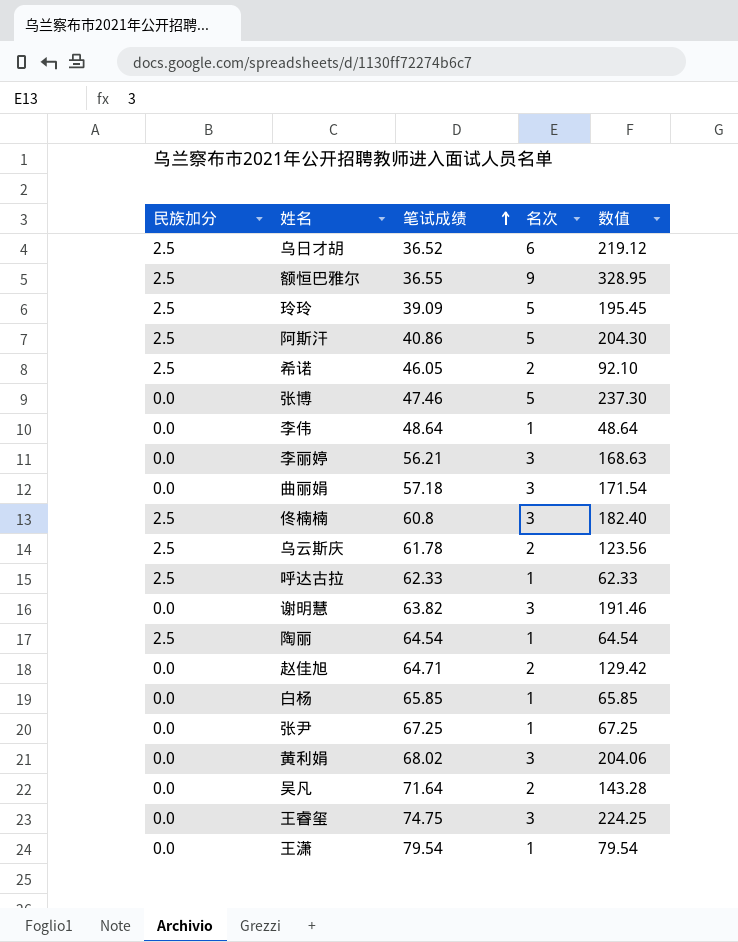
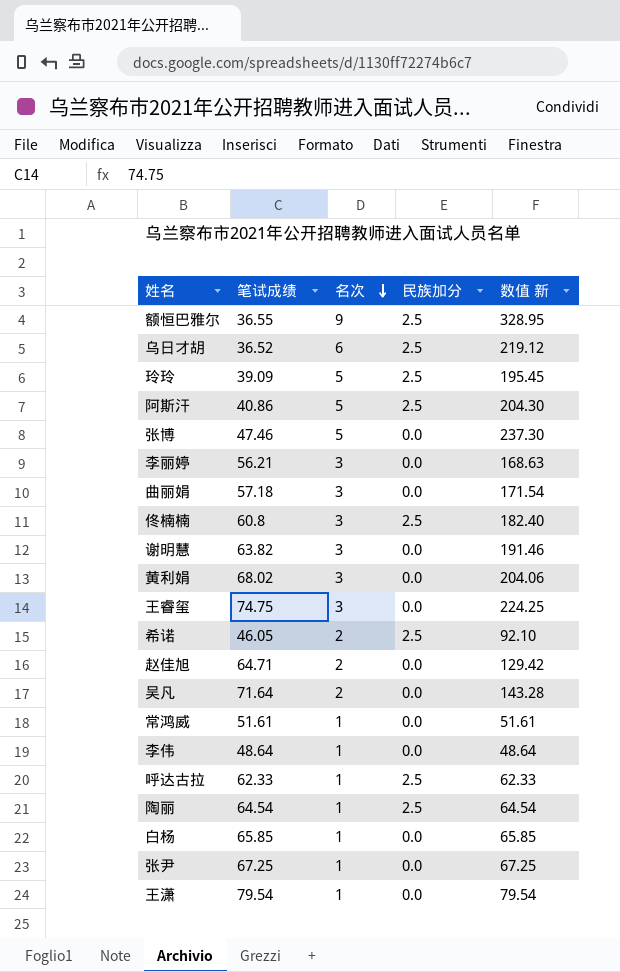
row order: 笔试成绩 ascending -> 名次 descending
column 民族加分 | position: 1 -> 4
column name: 数值 -> 数值 新
row 乌云斯庆: 2.5 | 61.78 | 2 | 123.56 -> none
row 常鸿威: none -> 51.61 | 1 | 0.0 | 51.61

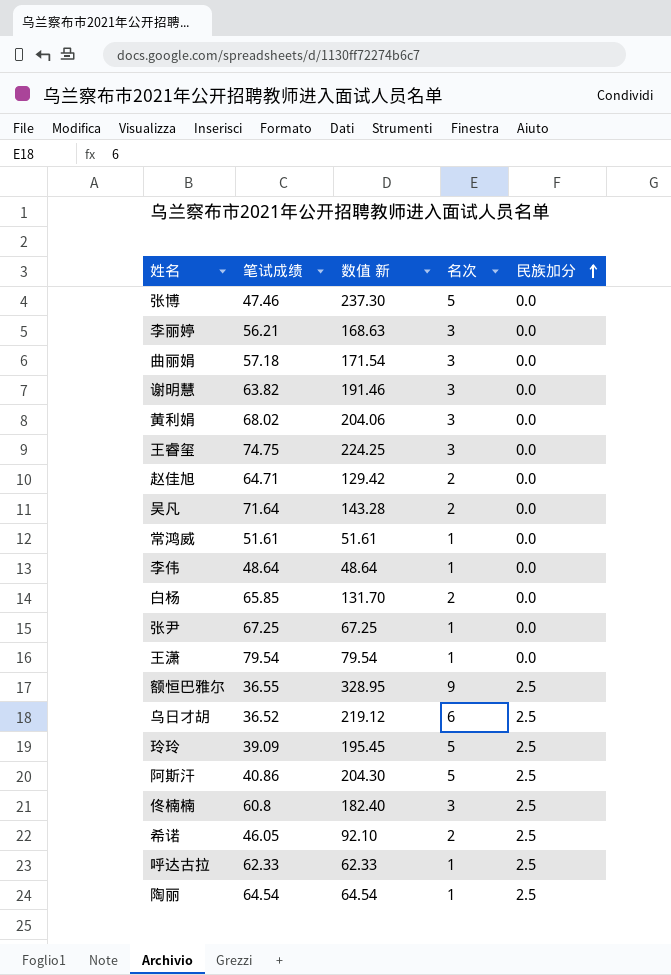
row order: 名次 descending -> 民族加分 ascending
column 数值 新 | position: 5 -> 3
白杨 | 数值 新: 65.85 -> 131.70
白杨 | 名次: 1 -> 2

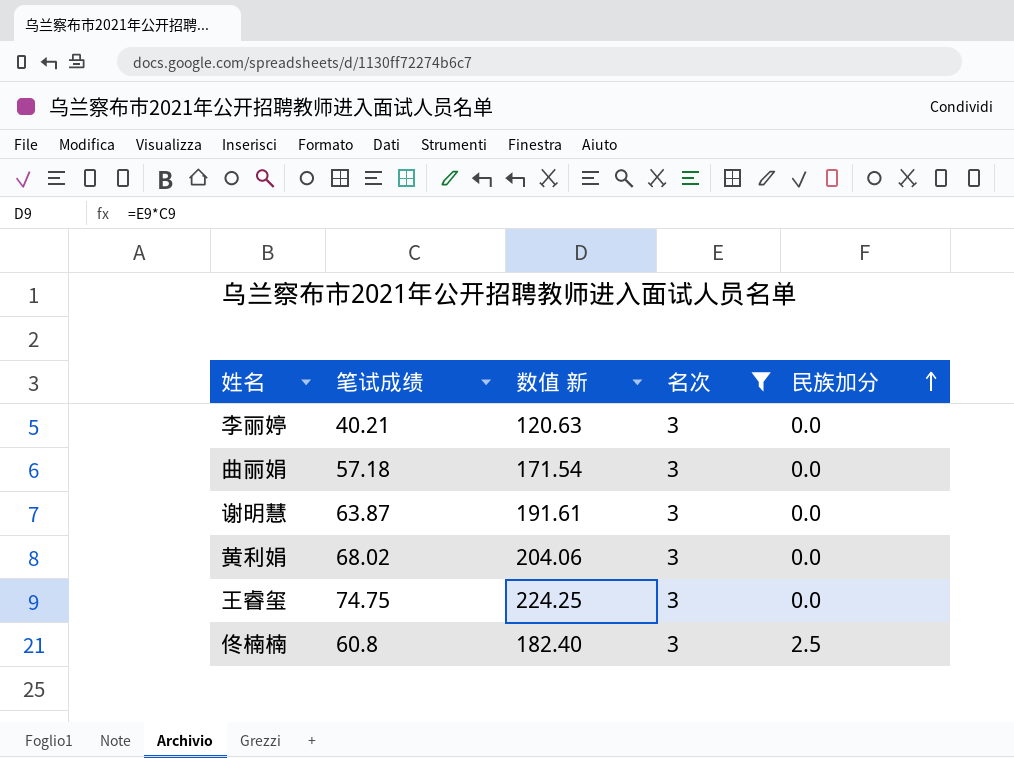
filter: none -> 名次 = 3
李丽婷 | 笔试成绩: 56.21 -> 40.21
李丽婷 | 数值 新: 168.63 -> 120.63
谢明慧 | 笔试成绩: 63.82 -> 63.87
谢明慧 | 数值 新: 191.46 -> 191.61

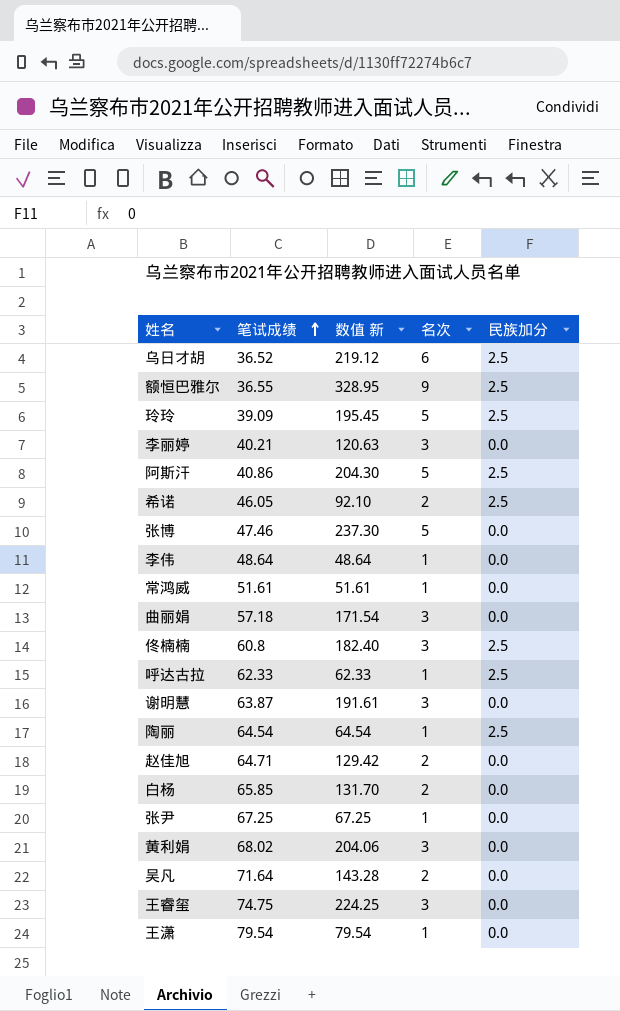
filter: 名次 = 3 -> none
row order: 民族加分 ascending -> 笔试成绩 ascending

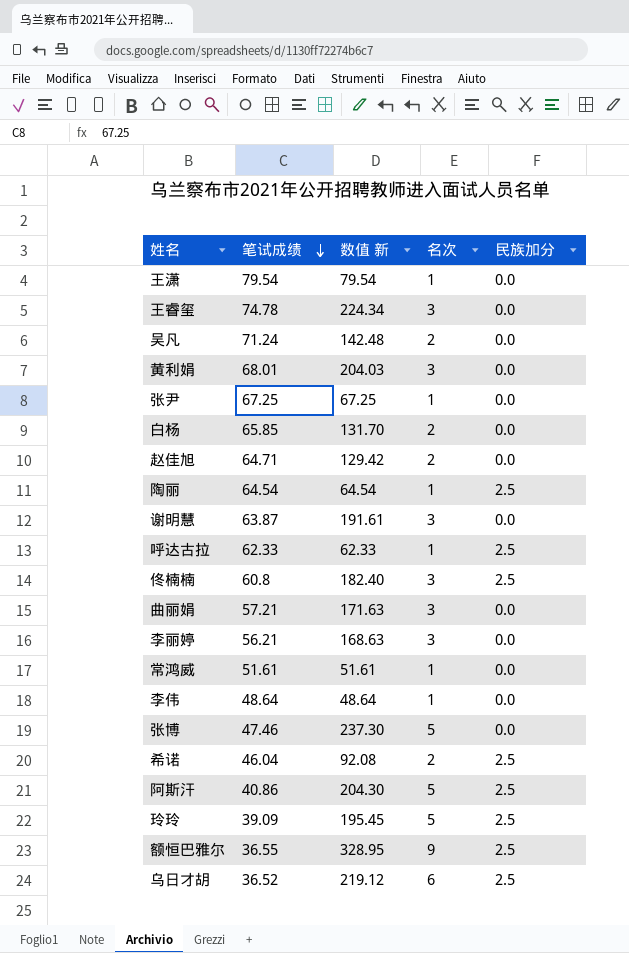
row order: 笔试成绩 ascending -> 笔试成绩 descending
王睿玺 | 笔试成绩: 74.75 -> 74.78
王睿玺 | 数值 新: 224.25 -> 224.34
吴凡 | 笔试成绩: 71.64 -> 71.24
吴凡 | 数值 新: 143.28 -> 142.48
黄利娟 | 笔试成绩: 68.02 -> 68.01
黄利娟 | 数值 新: 204.06 -> 204.03
曲丽娟 | 笔试成绩: 57.18 -> 57.21
曲丽娟 | 数值 新: 171.54 -> 171.63
李丽婷 | 笔试成绩: 40.21 -> 56.21
李丽婷 | 数值 新: 120.63 -> 168.63
希诺 | 笔试成绩: 46.05 -> 46.04
希诺 | 数值 新: 92.10 -> 92.08

